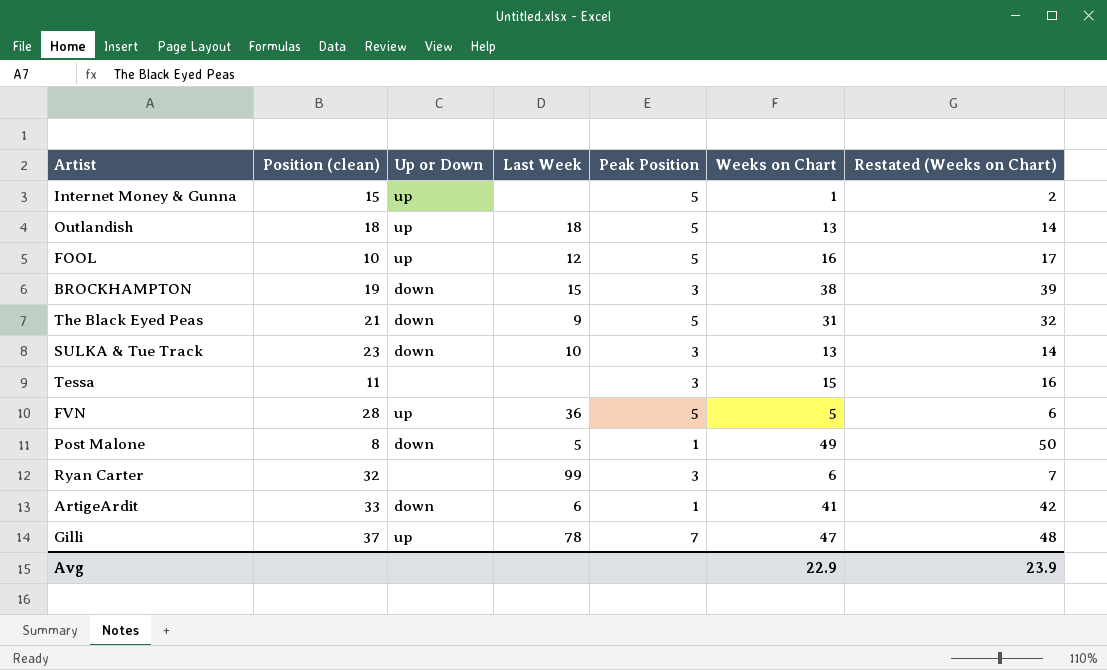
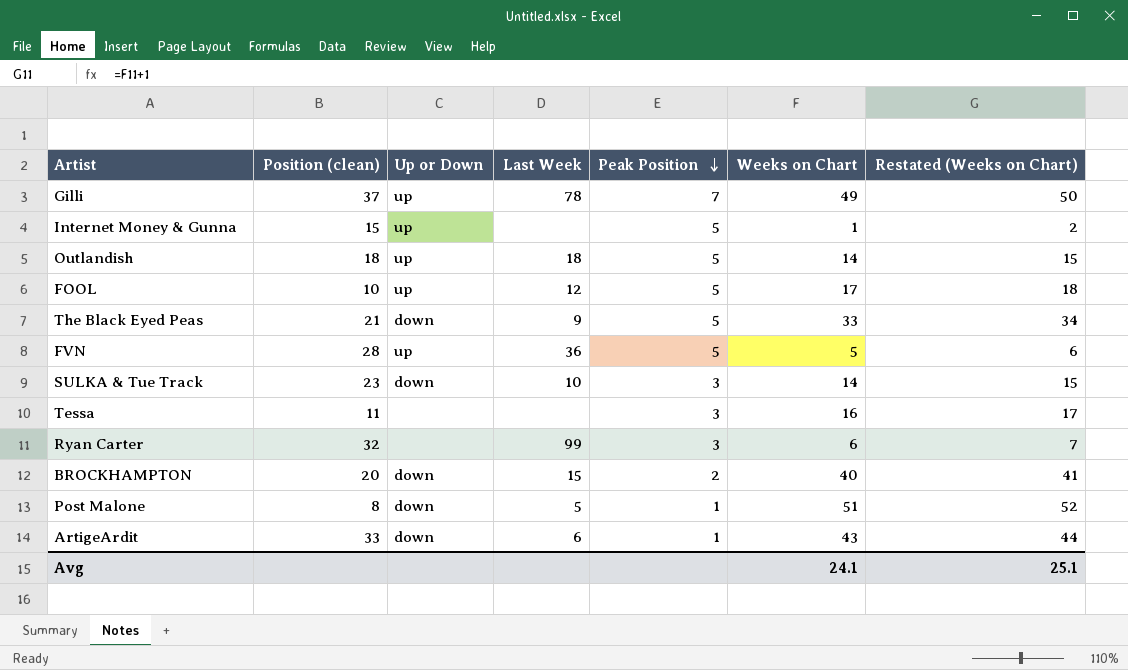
row order: none -> Peak Position descending
Gilli | Weeks on Chart: 47 -> 49
Gilli | Restated (Weeks on Chart): 48 -> 50
Outlandish | Weeks on Chart: 13 -> 14
Outlandish | Restated (Weeks on Chart): 14 -> 15
FOOL | Weeks on Chart: 16 -> 17
FOOL | Restated (Weeks on Chart): 17 -> 18
The Black Eyed Peas | Weeks on Chart: 31 -> 33
The Black Eyed Peas | Restated (Weeks on Chart): 32 -> 34
SULKA & Tue Track | Weeks on Chart: 13 -> 14
SULKA & Tue Track | Restated (Weeks on Chart): 14 -> 15
Tessa | Weeks on Chart: 15 -> 16
Tessa | Restated (Weeks on Chart): 16 -> 17
BROCKHAMPTON | Position (clean): 19 -> 20
BROCKHAMPTON | Peak Position: 3 -> 2
BROCKHAMPTON | Weeks on Chart: 38 -> 40
BROCKHAMPTON | Restated (Weeks on Chart): 39 -> 41
Post Malone | Weeks on Chart: 49 -> 51
Post Malone | Restated (Weeks on Chart): 50 -> 52
ArtigeArdit | Weeks on Chart: 41 -> 43
ArtigeArdit | Restated (Weeks on Chart): 42 -> 44
Avg | Weeks on Chart: 22.9 -> 24.1
Avg | Restated (Weeks on Chart): 23.9 -> 25.1

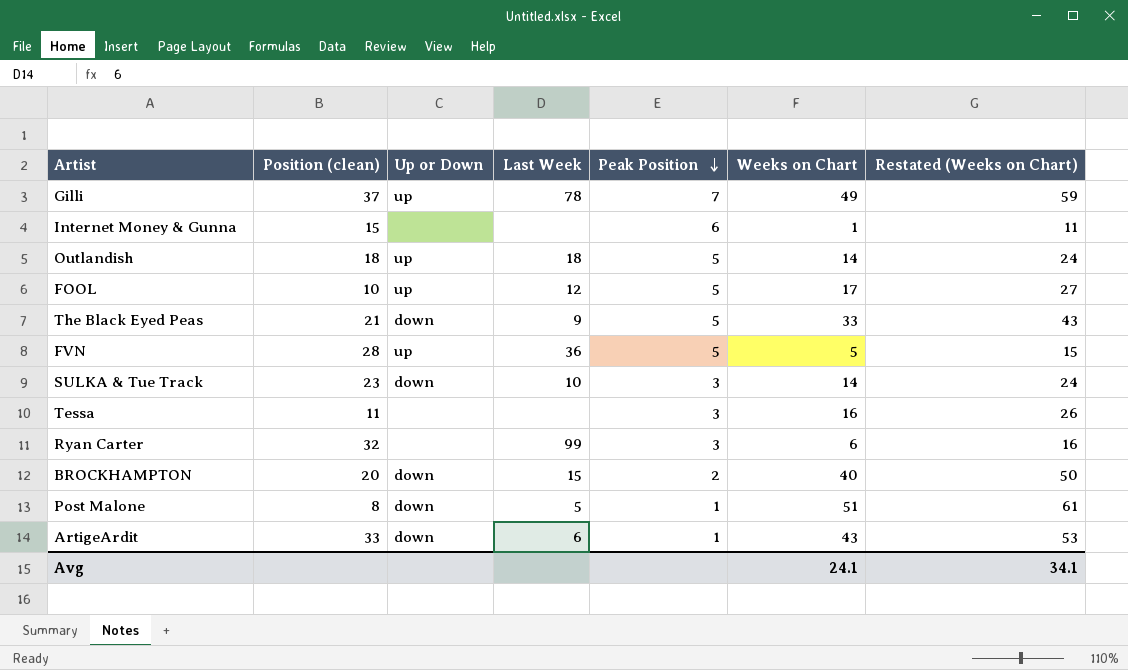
column Restated (Weeks on Chart) | formula: [Weeks on Chart] + 1 -> [Weeks on Chart] + 10
Internet Money & Gunna | Up or Down: up -> none
Internet Money & Gunna | Peak Position: 5 -> 6
Avg | Restated (Weeks on Chart): 25.1 -> 34.1

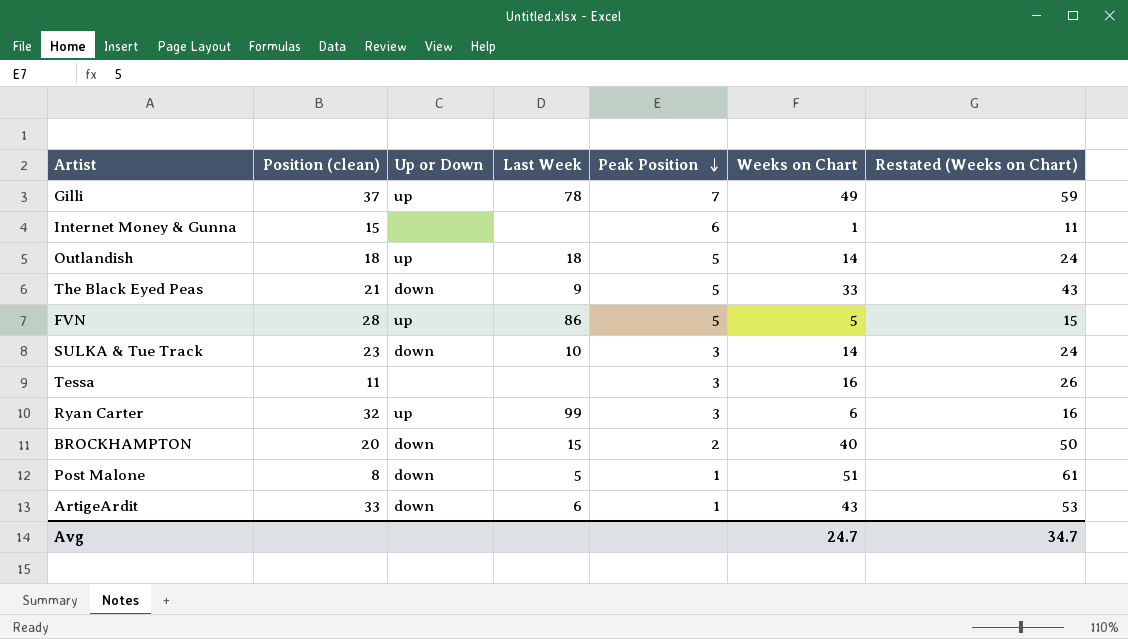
row FOOL: 10 | up | 12 | 5 | 17 | 27 -> none
FVN | Last Week: 36 -> 86
Ryan Carter | Up or Down: none -> up
Avg | Weeks on Chart: 24.1 -> 24.7
Avg | Restated (Weeks on Chart): 34.1 -> 34.7

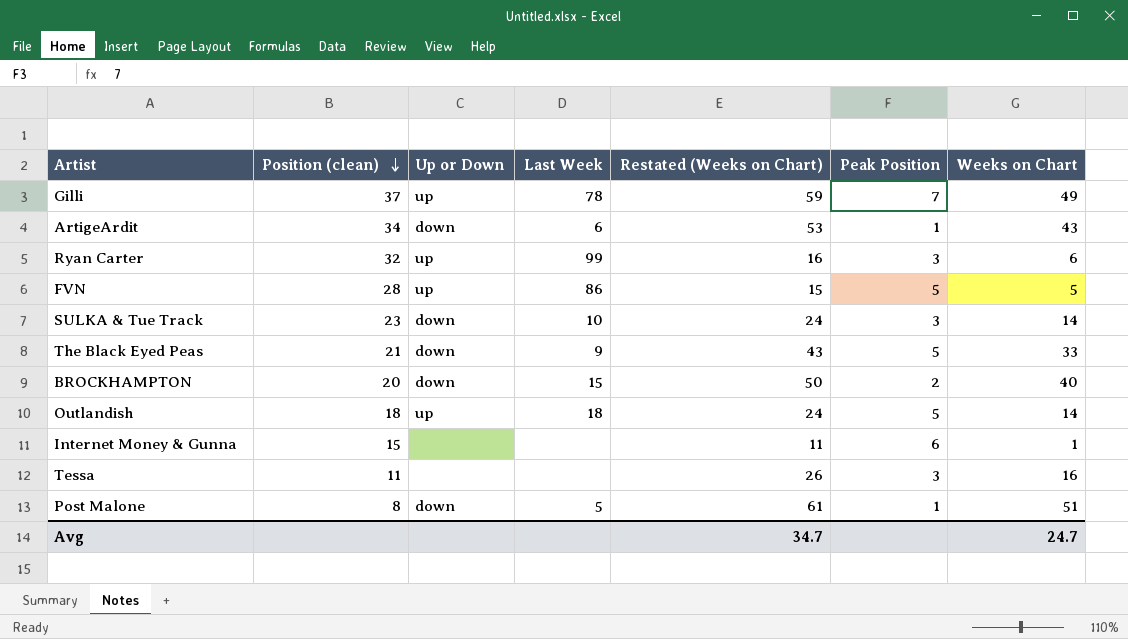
row order: Peak Position descending -> Position (clean) descending
column Restated (Weeks on Chart) | position: 7 -> 5
ArtigeArdit | Position (clean): 33 -> 34

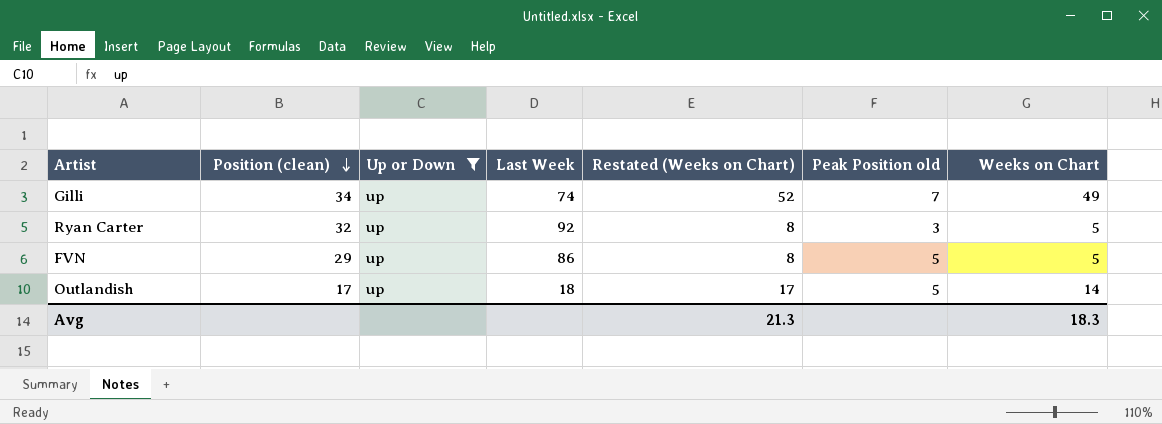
filter: none -> Up or Down = up
column Restated (Weeks on Chart) | formula: [Weeks on Chart] + 10 -> [Weeks on Chart] + 3
column name: Peak Position -> Peak Position old
Gilli | Position (clean): 37 -> 34
Gilli | Last Week: 78 -> 74
Ryan Carter | Last Week: 99 -> 92
Ryan Carter | Weeks on Chart: 6 -> 5
FVN | Position (clean): 28 -> 29
Outlandish | Position (clean): 18 -> 17
Avg | Restated (Weeks on Chart): 34.7 -> 21.3
Avg | Weeks on Chart: 24.7 -> 18.3

